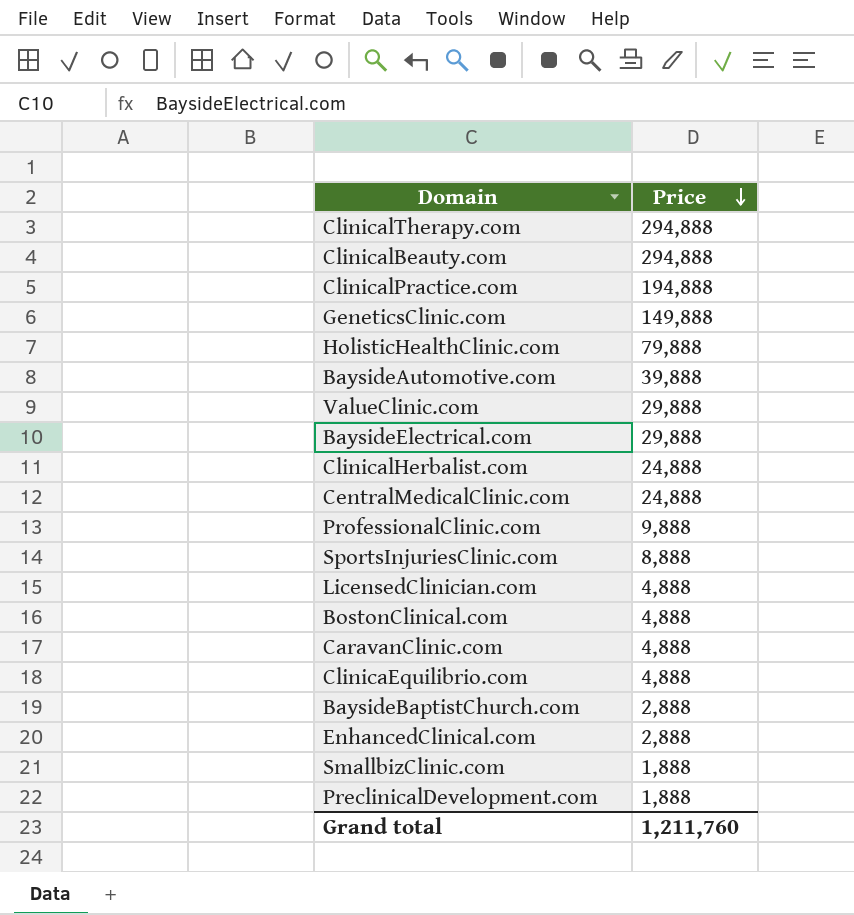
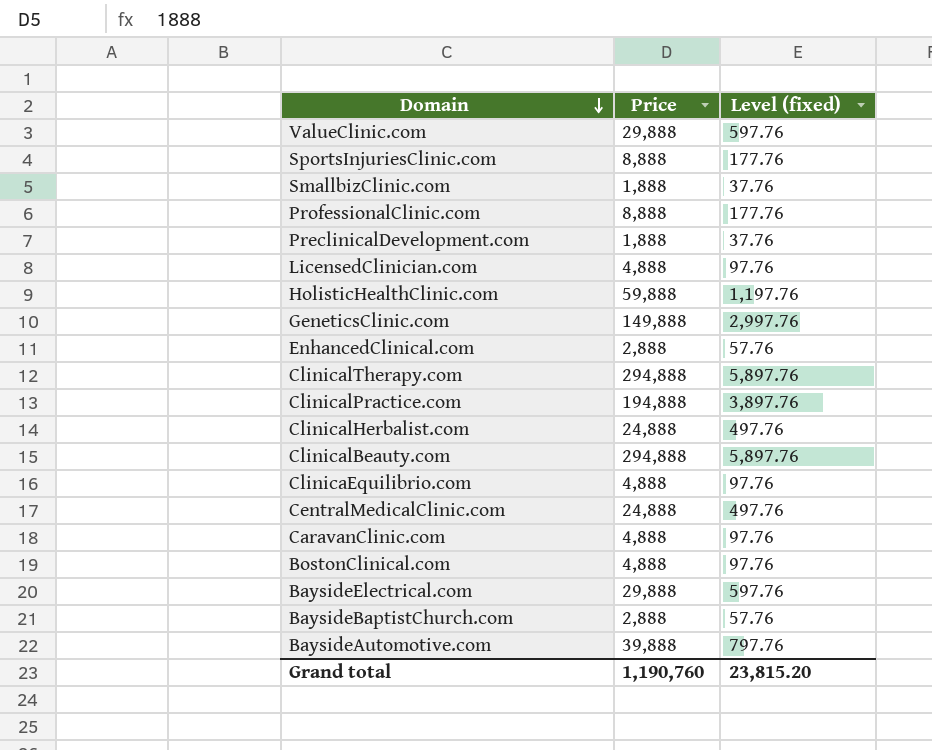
row order: Price descending -> Domain descending
column Level (fixed) | formula: none -> [Price] * 0.02
ProfessionalClinic.com | Price: 9,888 -> 8,888
HolisticHealthClinic.com | Price: 79,888 -> 59,888
Grand total | Price: 1,211,760 -> 1,190,760

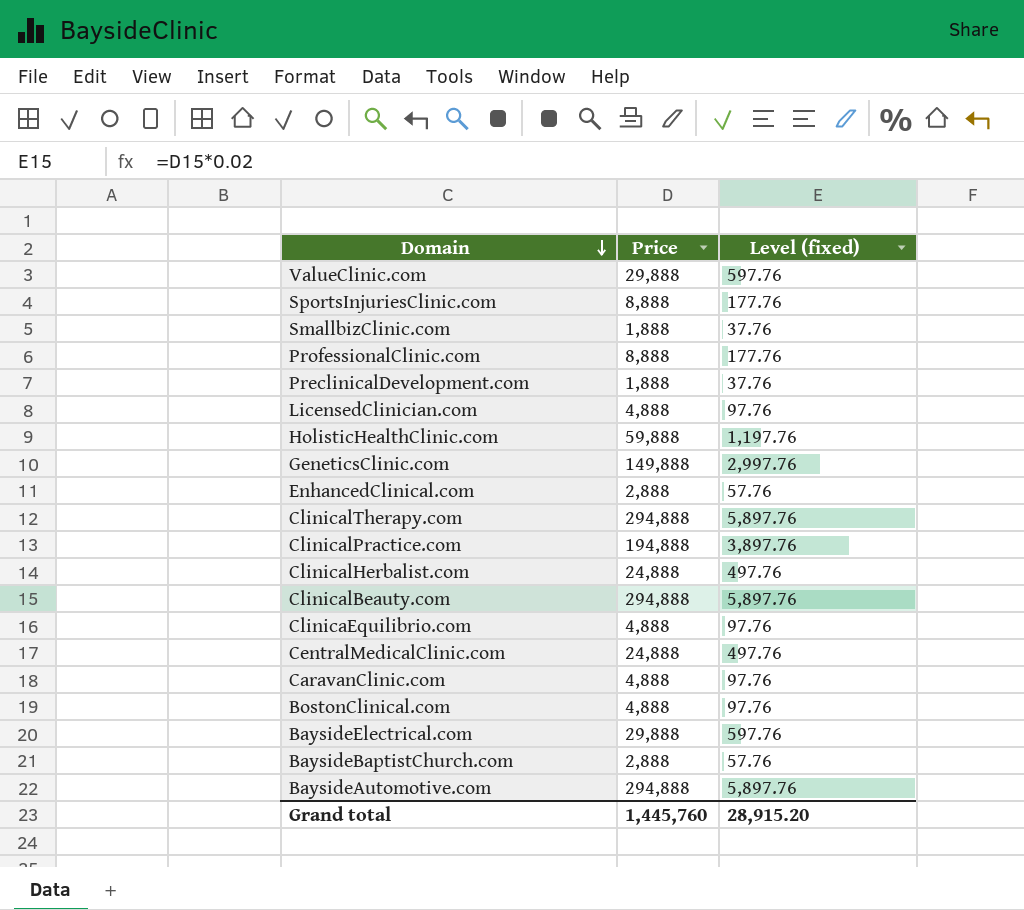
BaysideAutomotive.com | Price: 39,888 -> 294,888
BaysideAutomotive.com | Level (fixed): 797.76 -> 5,897.76
Grand total | Price: 1,190,760 -> 1,445,760
Grand total | Level (fixed): 23,815.20 -> 28,915.20

